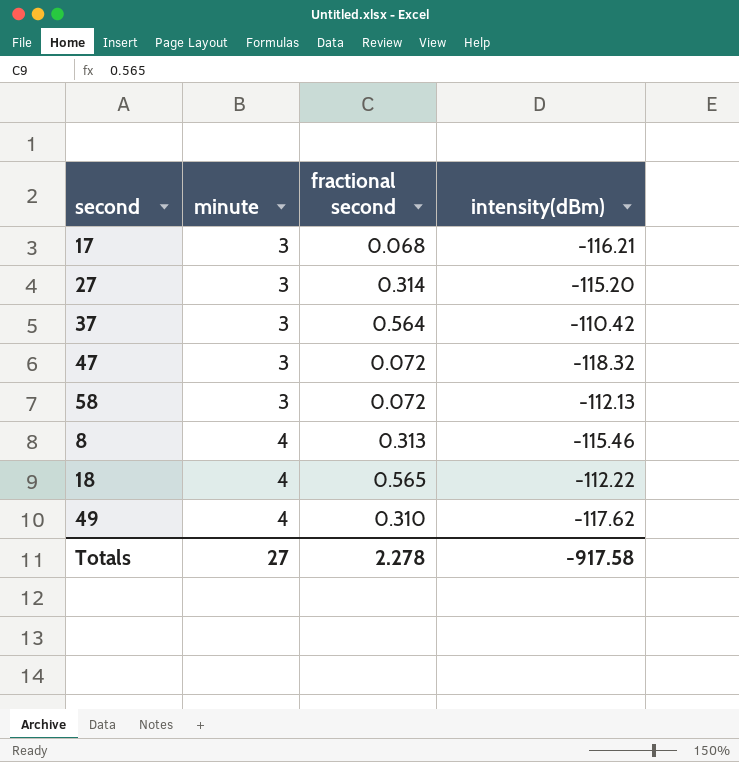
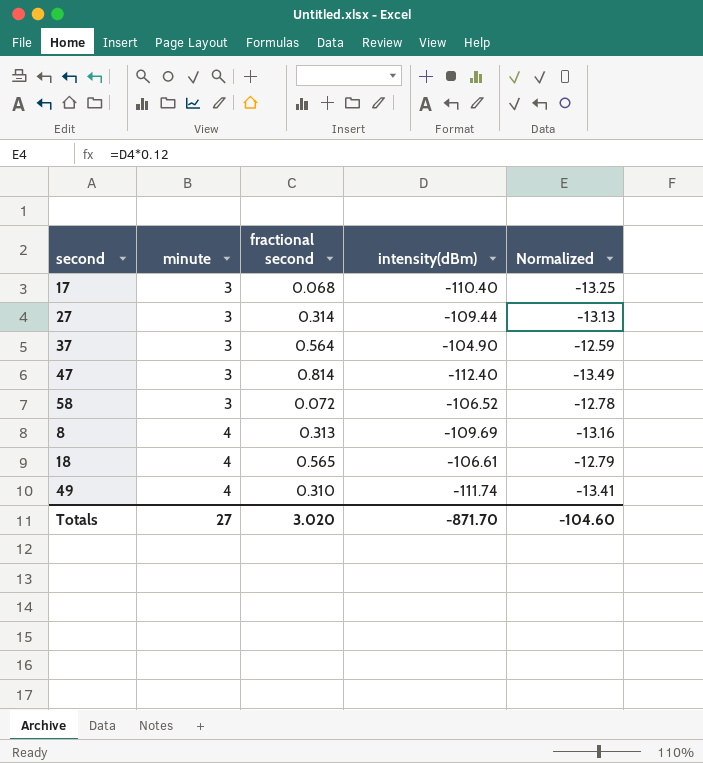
column Normalized | formula: none -> [intensity(dBm)] * 0.12
17 | intensity(dBm): -116.21 -> -110.40
27 | intensity(dBm): -115.20 -> -109.44
37 | intensity(dBm): -110.42 -> -104.90
47 | fractional second: 0.072 -> 0.814
47 | intensity(dBm): -118.32 -> -112.40
58 | intensity(dBm): -112.13 -> -106.52
8 | intensity(dBm): -115.46 -> -109.69
18 | intensity(dBm): -112.22 -> -106.61
49 | intensity(dBm): -117.62 -> -111.74
Totals | fractional second: 2.278 -> 3.020
Totals | intensity(dBm): -917.58 -> -871.70

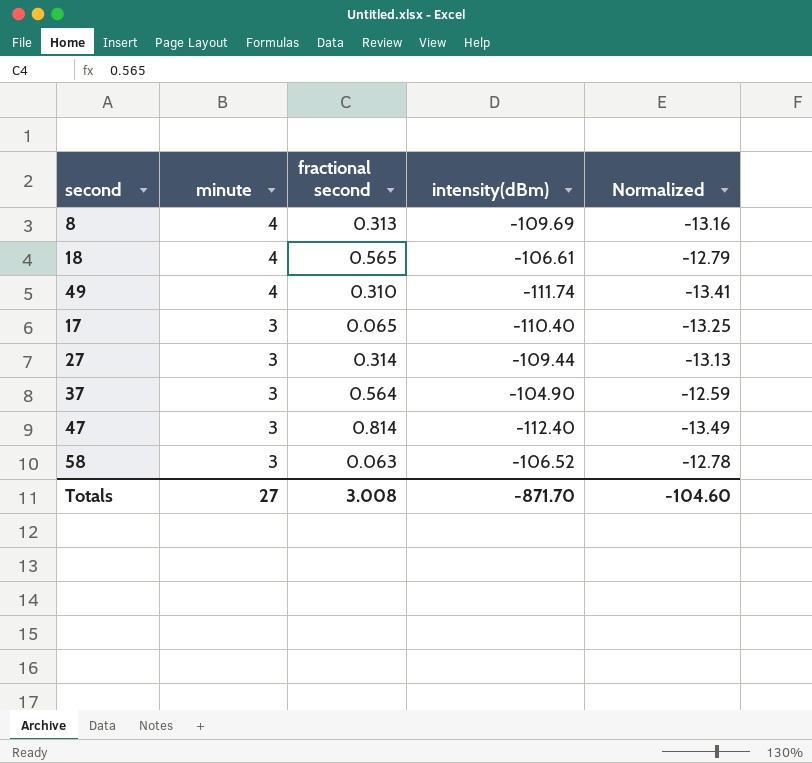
row order: minute ascending -> minute descending
17 | fractional second: 0.068 -> 0.065
58 | fractional second: 0.072 -> 0.063
Totals | fractional second: 3.020 -> 3.008

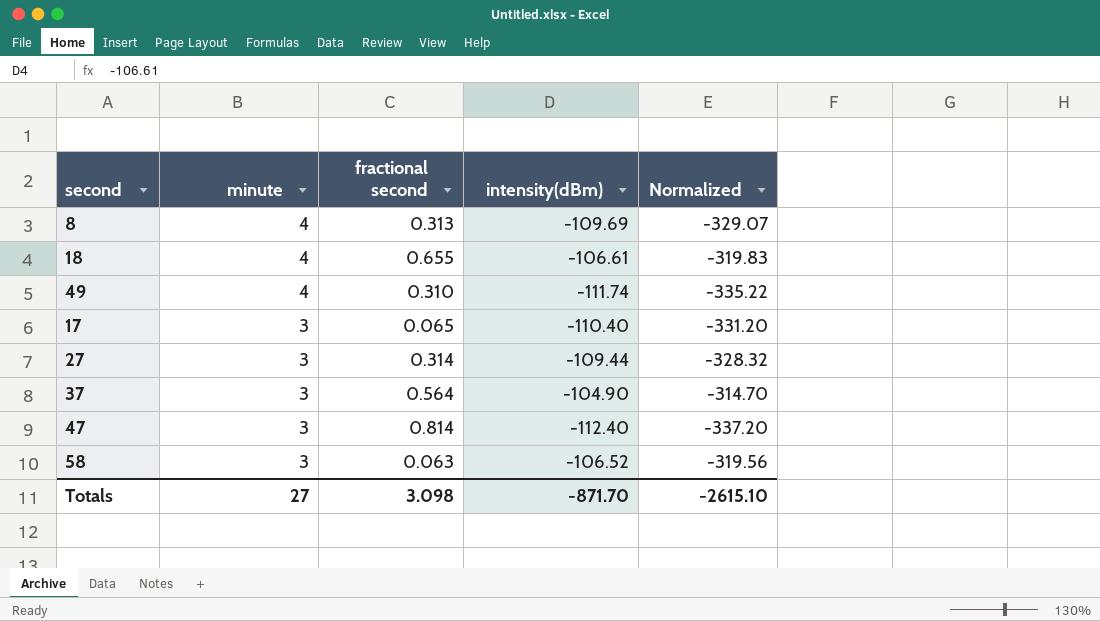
column Normalized | formula: [intensity(dBm)] * 0.12 -> [intensity(dBm)] * 3
18 | fractional second: 0.565 -> 0.655
Totals | fractional second: 3.008 -> 3.098
Totals | Normalized: -104.60 -> -2615.10

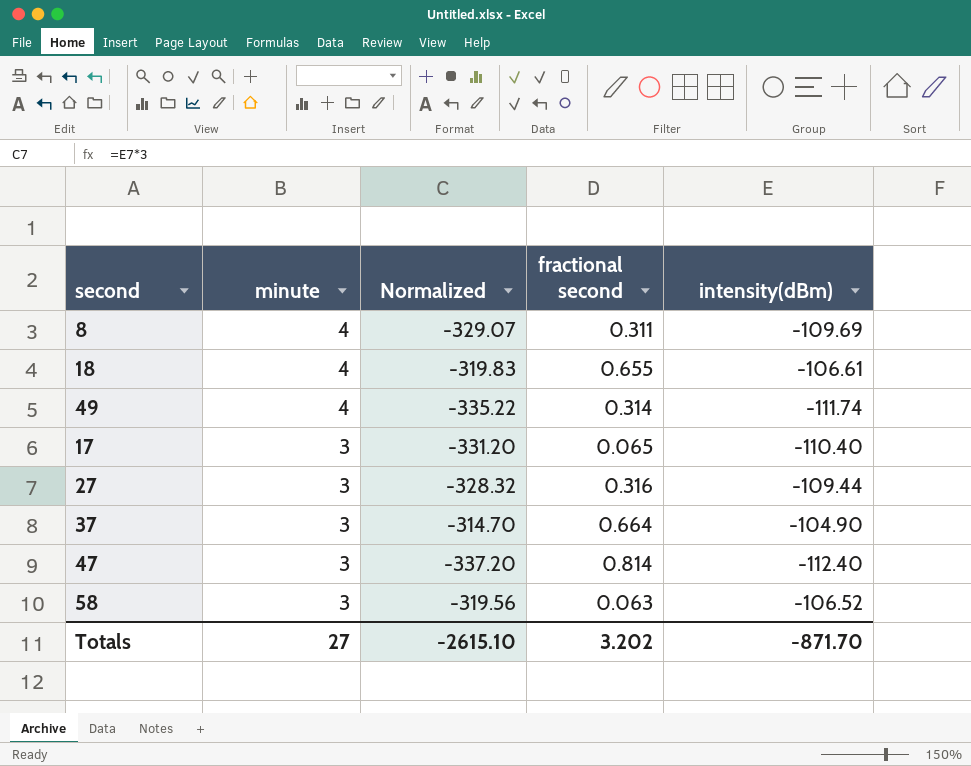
column Normalized | position: 5 -> 3
8 | fractional second: 0.313 -> 0.311
49 | fractional second: 0.310 -> 0.314
27 | fractional second: 0.314 -> 0.316
37 | fractional second: 0.564 -> 0.664
Totals | fractional second: 3.098 -> 3.202

